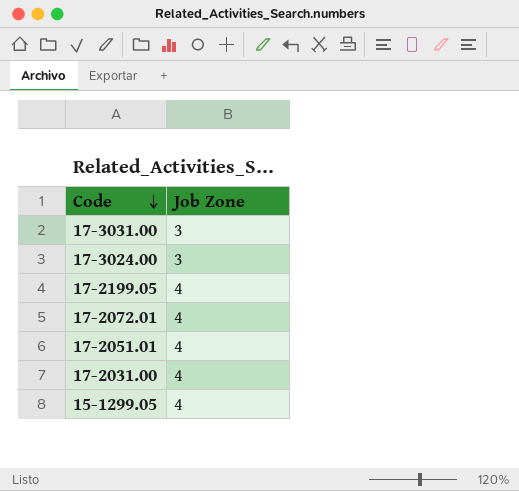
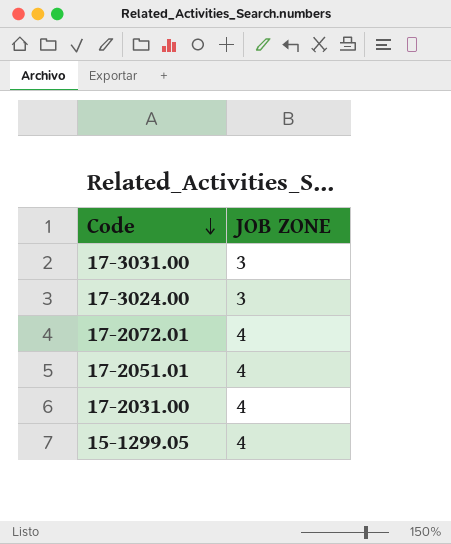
column name: Job Zone -> JOB ZONE
row 17-2199.05: 4 -> none

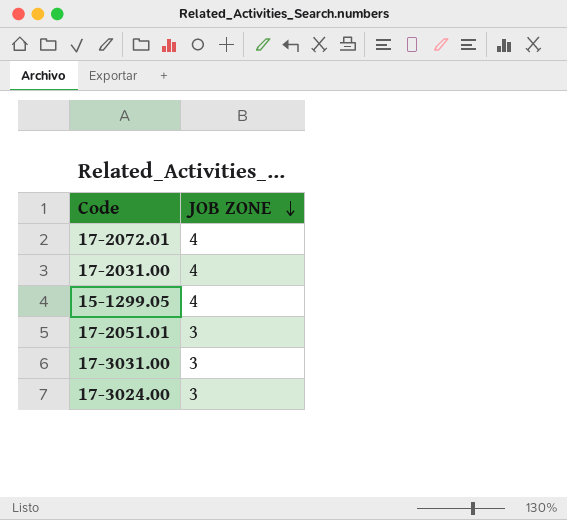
row order: Code descending -> JOB ZONE descending
17-2051.01 | JOB ZONE: 4 -> 3

